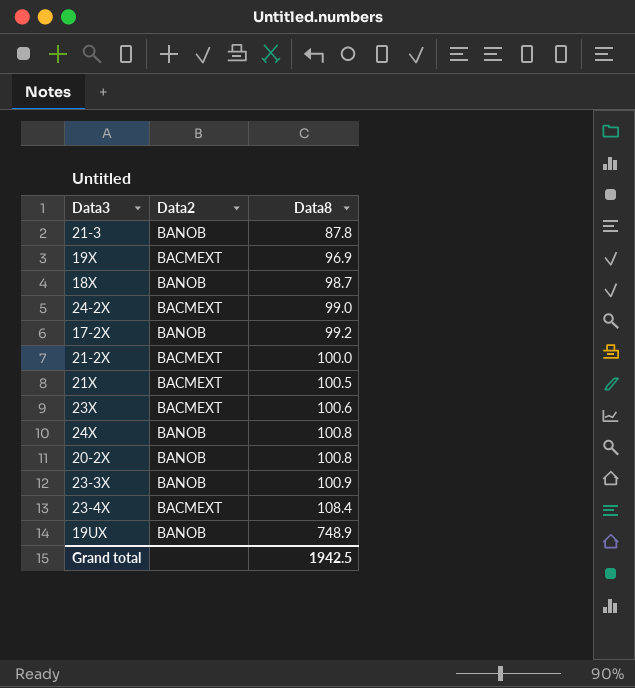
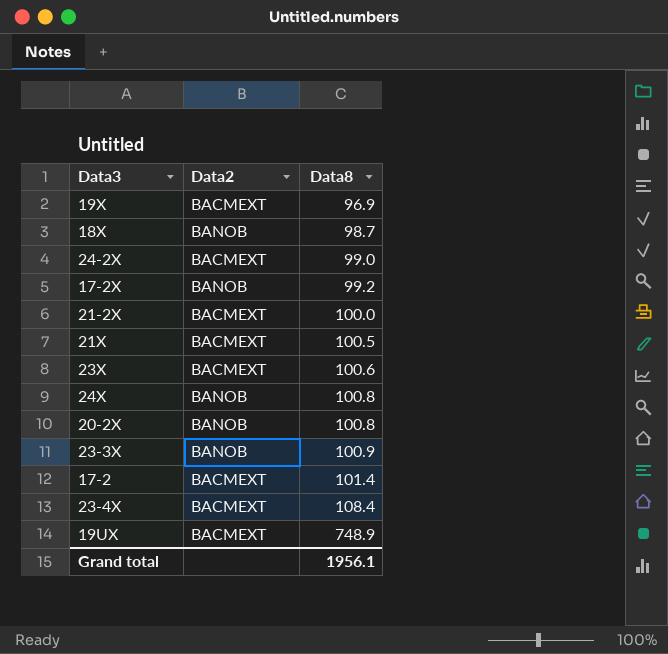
row 21-3: BANOB | 87.8 -> none
row 17-2: none -> BACMEXT | 101.4
19UX | Data2: BANOB -> BACMEXT
Grand total | Data8: 1942.5 -> 1956.1

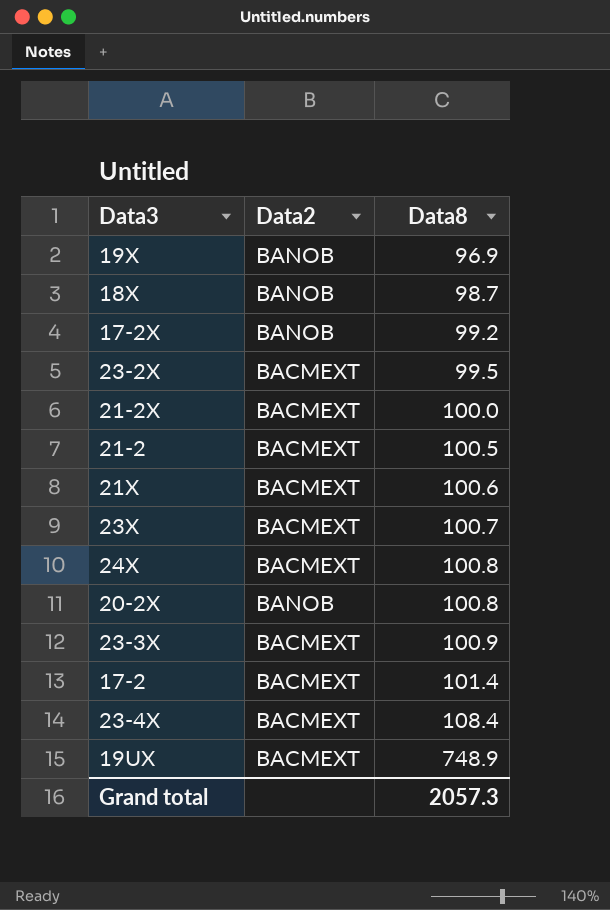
row 24-2X: BACMEXT | 99.0 -> none
19X | Data2: BACMEXT -> BANOB
row 23-2X: none -> BACMEXT | 99.5
row 21-2: none -> BACMEXT | 100.5
21X | Data8: 100.5 -> 100.6
23X | Data8: 100.6 -> 100.7
24X | Data2: BANOB -> BACMEXT
23-3X | Data2: BANOB -> BACMEXT
Grand total | Data8: 1956.1 -> 2057.3

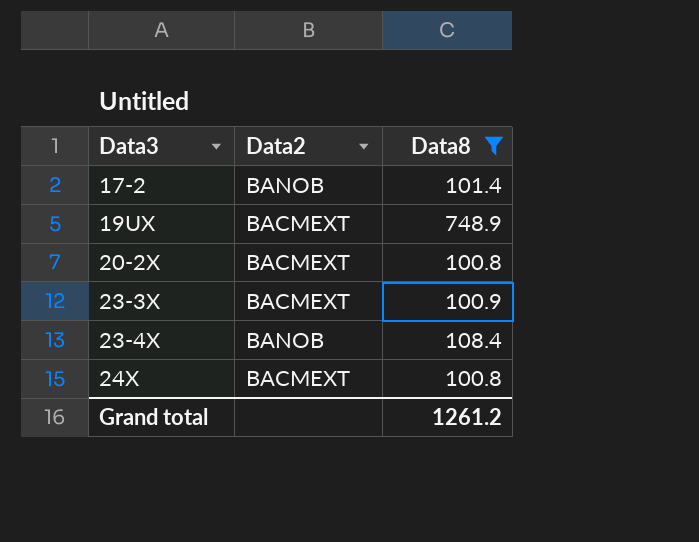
filter: none -> Data8 >= 100.8
row order: Data8 ascending -> Data3 ascending
17-2 | Data2: BACMEXT -> BANOB
20-2X | Data2: BANOB -> BACMEXT
23-4X | Data2: BACMEXT -> BANOB
Grand total | Data8: 2057.3 -> 1261.2

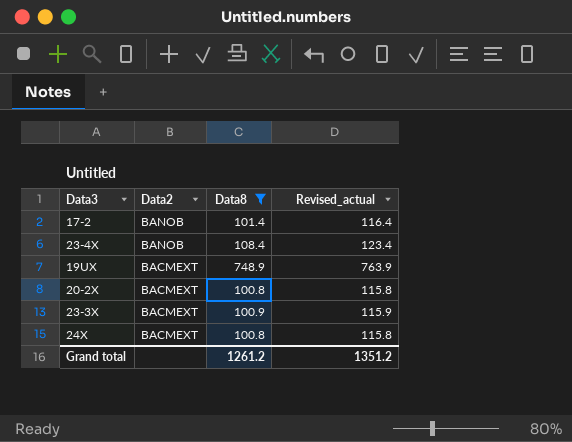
row order: Data3 ascending -> Data2 descending
column Revised_actual | formula: none -> [Data8] + 15

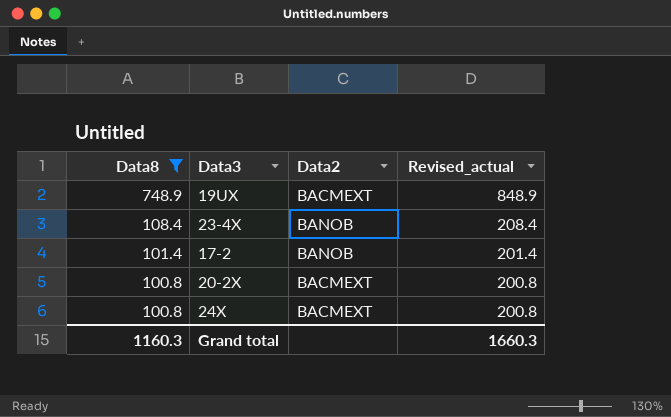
row order: Data2 descending -> Data8 descending
column Data8 | position: 3 -> 1
column Revised_actual | formula: [Data8] + 15 -> [Data8] + 100
row 23-3X: BACMEXT | 100.9 | 115.9 -> none
Grand total | Data8: 1261.2 -> 1160.3
Grand total | Revised_actual: 1351.2 -> 1660.3

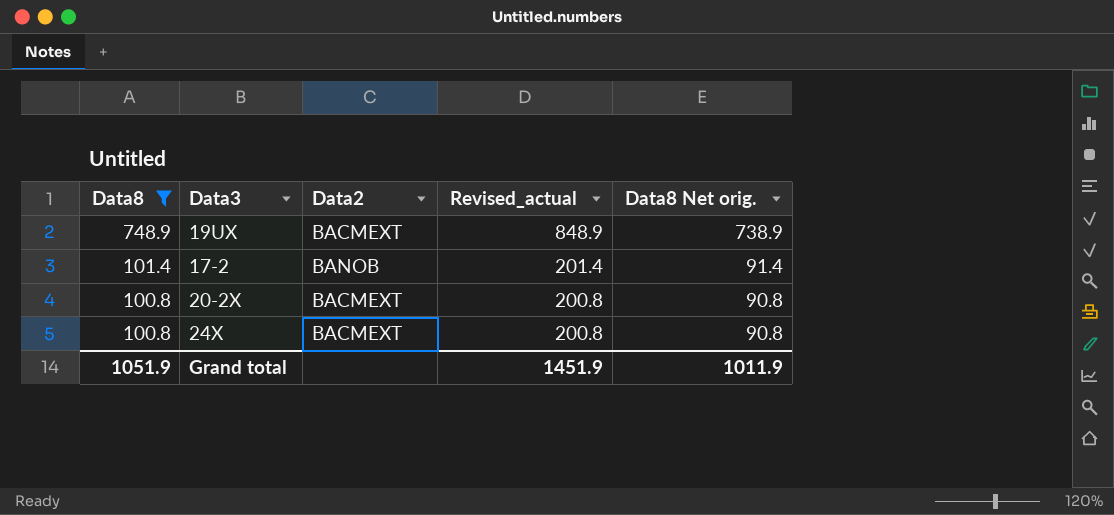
column Data8 Net orig. | formula: none -> [Data8] - 10
row 23-4X: 108.4 | BANOB | 208.4 -> none
Grand total | Data8: 1160.3 -> 1051.9
Grand total | Revised_actual: 1660.3 -> 1451.9

